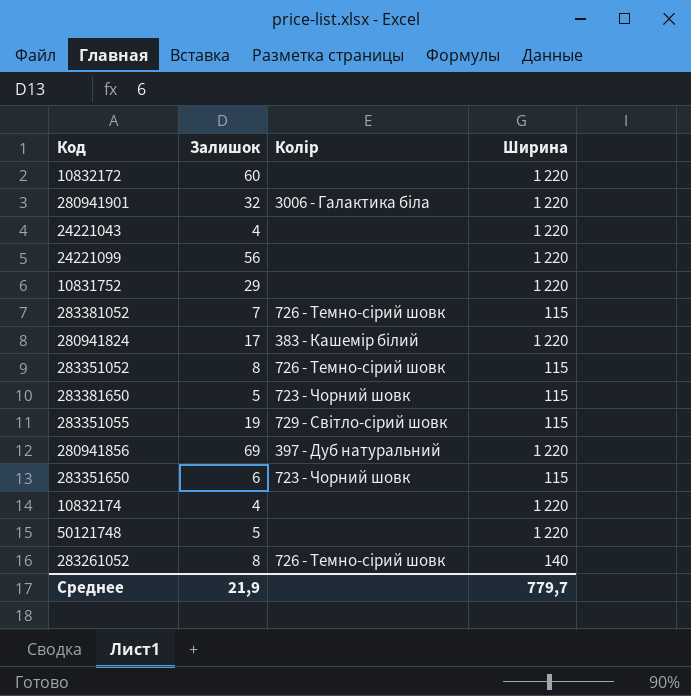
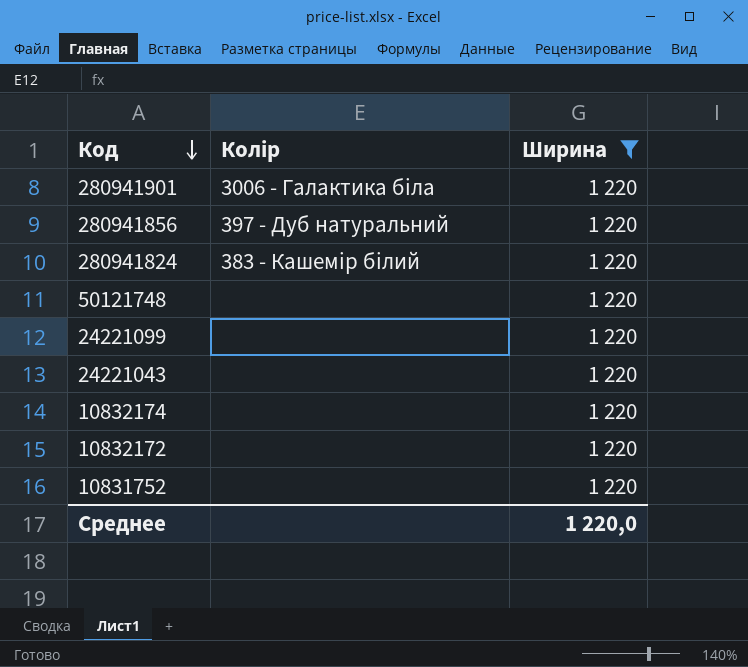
filter: none -> Ширина = 1 220
row order: none -> Код descending
column Залишок | position: 2 -> none
Среднее | Ширина: 779,7 -> 1 220,0

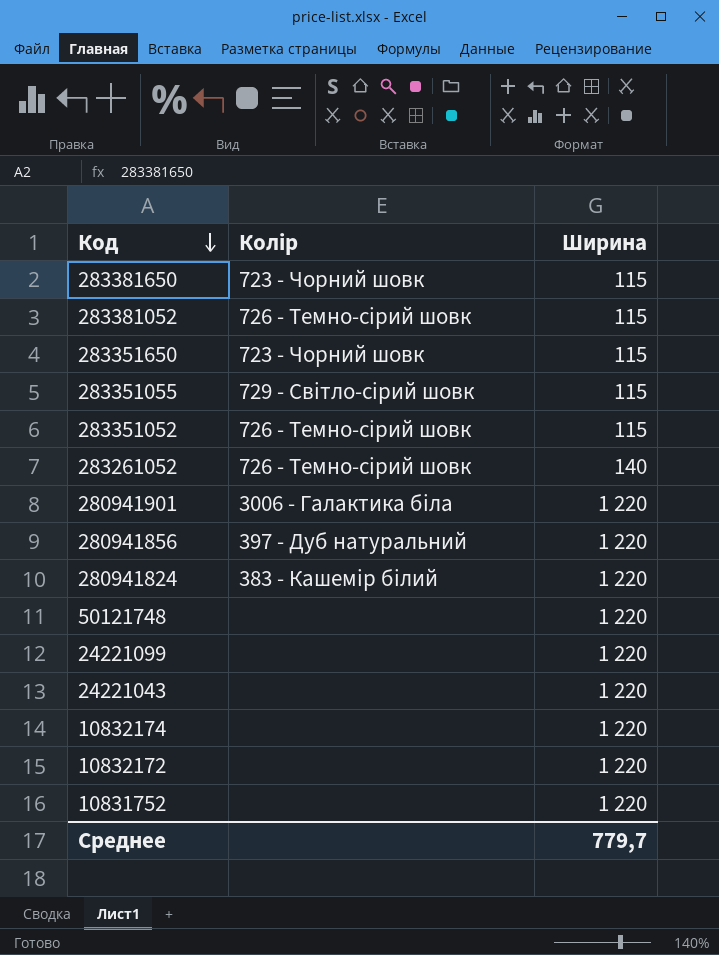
filter: Ширина = 1 220 -> none
Среднее | Ширина: 1 220,0 -> 779,7

